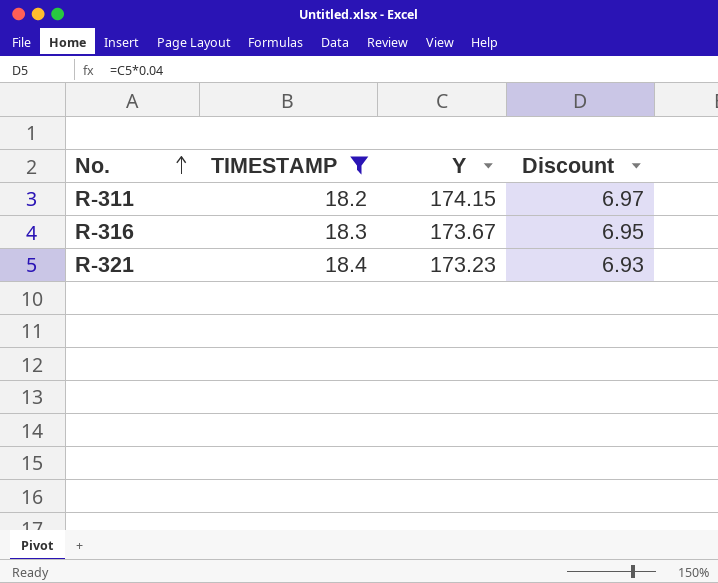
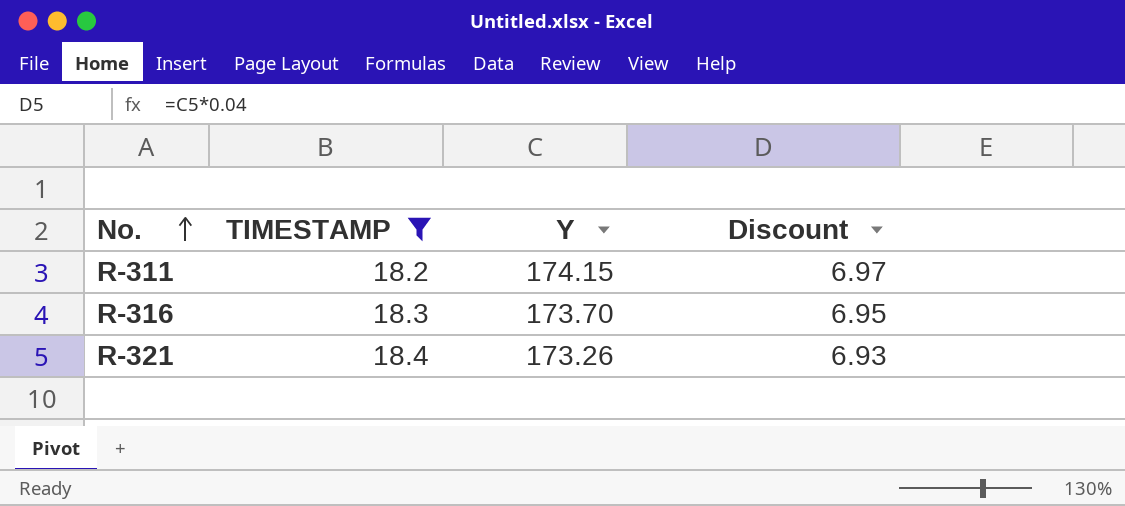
R-316 | Y: 173.67 -> 173.70
R-321 | Y: 173.23 -> 173.26

